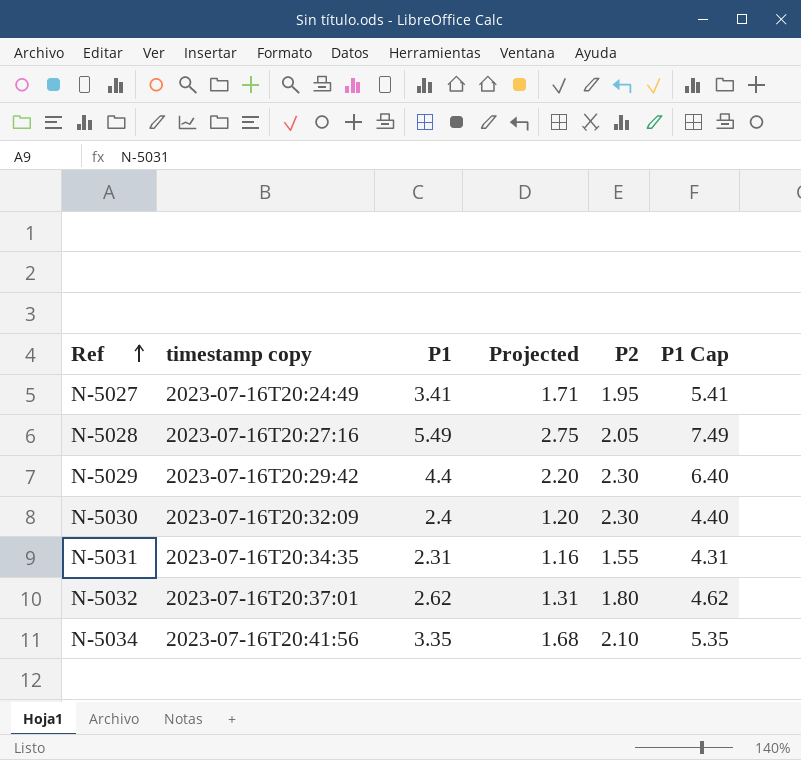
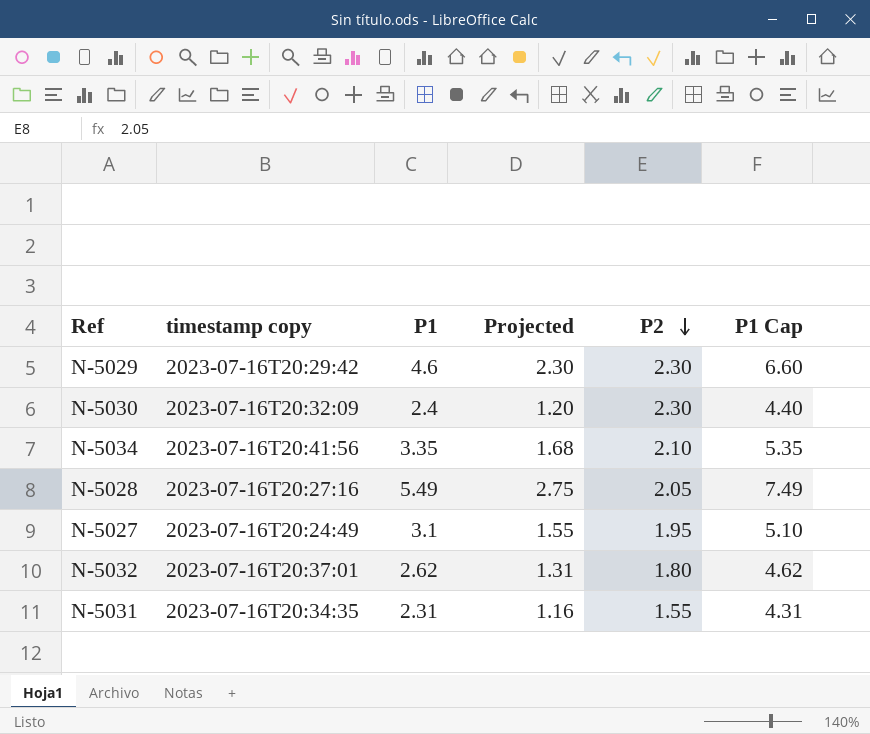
row order: Ref ascending -> P2 descending
N-5029 | P1: 4.4 -> 4.6
N-5029 | Projected: 2.20 -> 2.30
N-5029 | P1 Cap: 6.40 -> 6.60
N-5027 | P1: 3.41 -> 3.1
N-5027 | Projected: 1.71 -> 1.55
N-5027 | P1 Cap: 5.41 -> 5.10

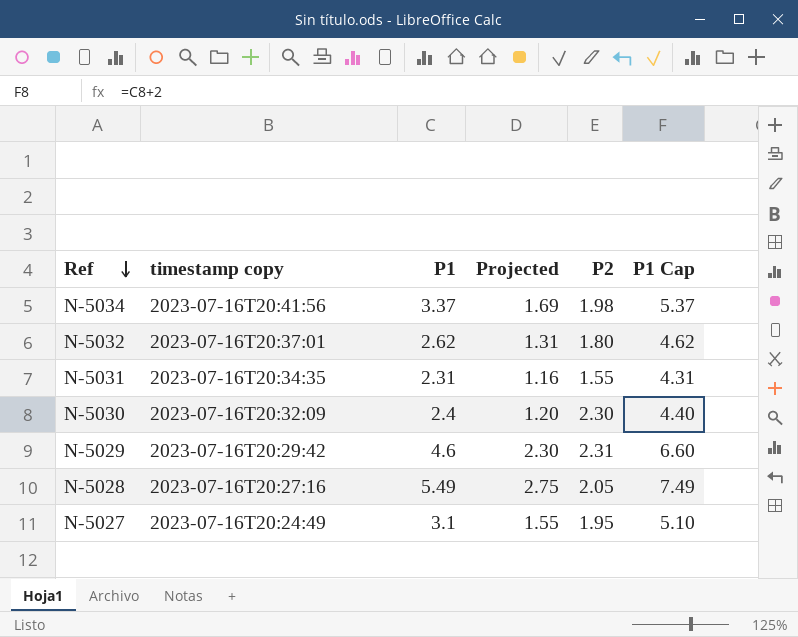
row order: P2 descending -> Ref descending
N-5034 | P1: 3.35 -> 3.37
N-5034 | Projected: 1.68 -> 1.69
N-5034 | P2: 2.10 -> 1.98
N-5034 | P1 Cap: 5.35 -> 5.37
N-5029 | P2: 2.30 -> 2.31

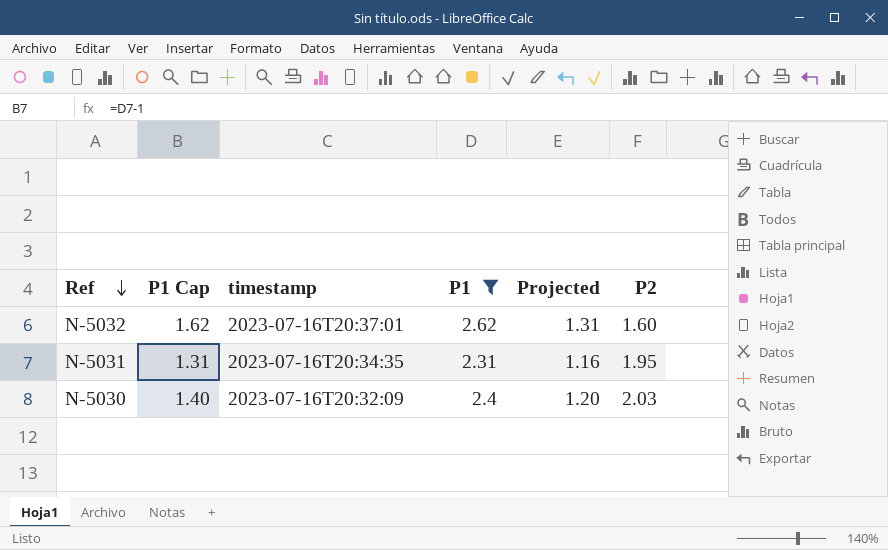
filter: none -> P1 <= 2.62
column P1 Cap | formula: [P1] + 2 -> [P1] - 1
column P1 Cap | position: 6 -> 2
column name: timestamp copy -> timestamp
N-5032 | P2: 1.80 -> 1.60
N-5031 | P2: 1.55 -> 1.95
N-5030 | P2: 2.30 -> 2.03

